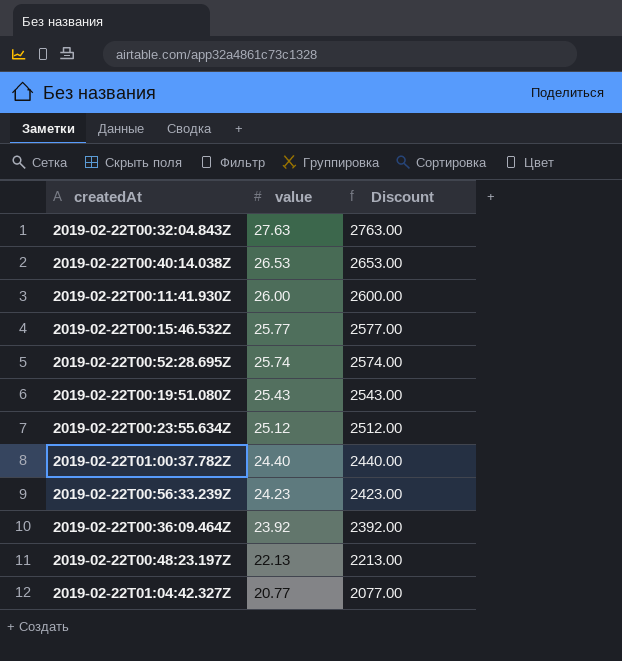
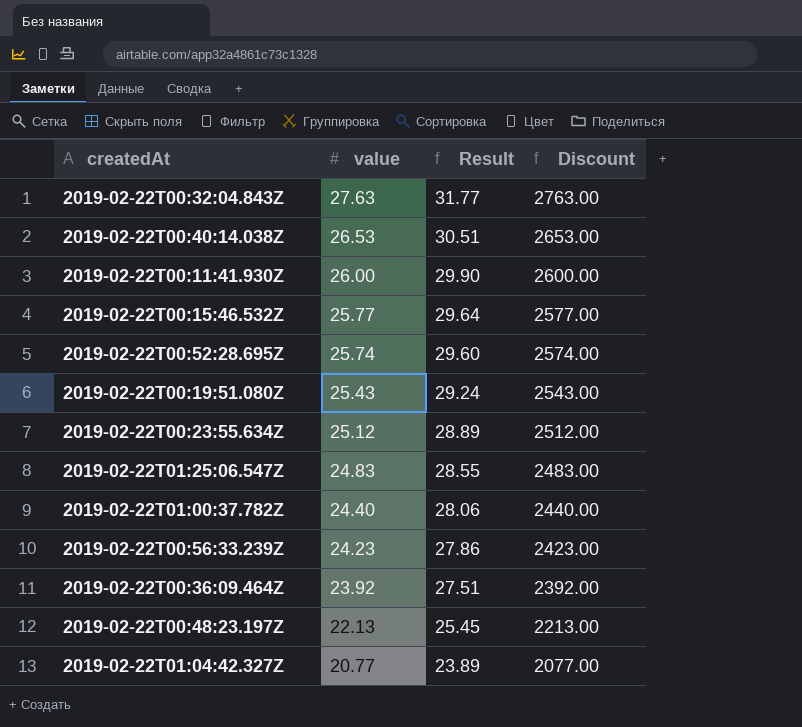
column Result | formula: none -> [value] * 1.15
row 2019-02-22T01:25:06.547Z: none -> 24.83 | 28.55 | 2483.00

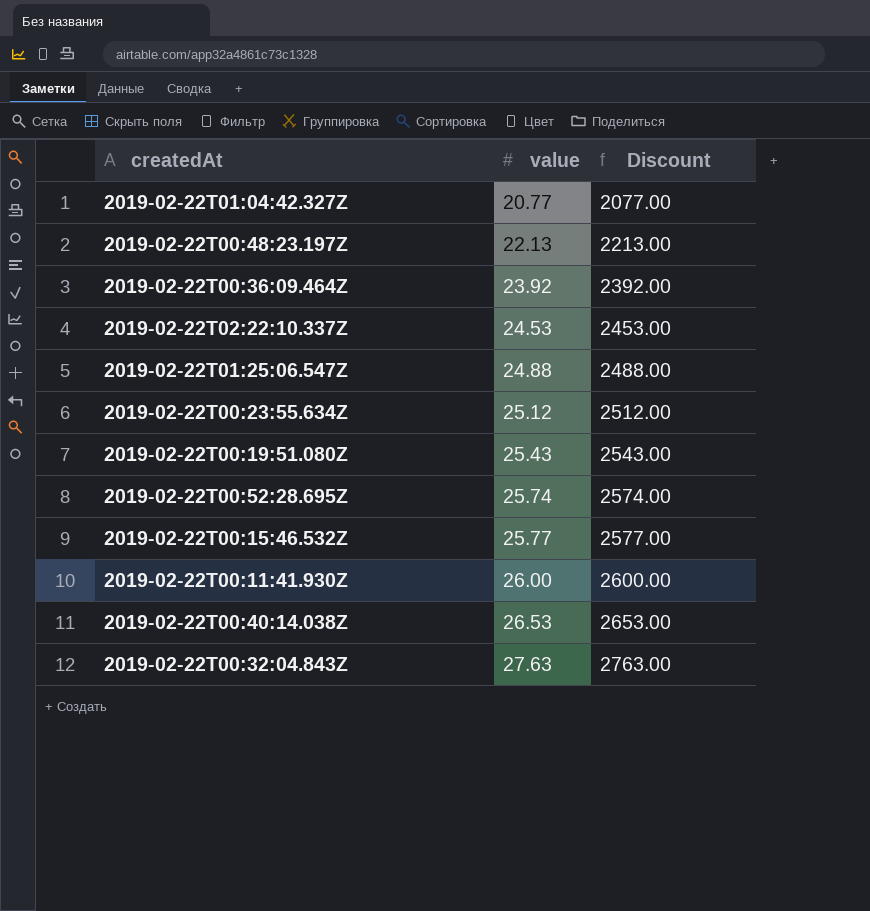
row order: value descending -> value ascending
column Result | formula: [value] * 1.15 -> none
row 2019-02-22T01:00:37.782Z: 24.40 | 28.06 | 2440.00 -> none
row 2019-02-22T00:56:33.239Z: 24.23 | 27.86 | 2423.00 -> none
row 2019-02-22T02:22:10.337Z: none -> 24.53 | 2453.00
2019-02-22T01:25:06.547Z | value: 24.83 -> 24.88
2019-02-22T01:25:06.547Z | Discount: 2483.00 -> 2488.00

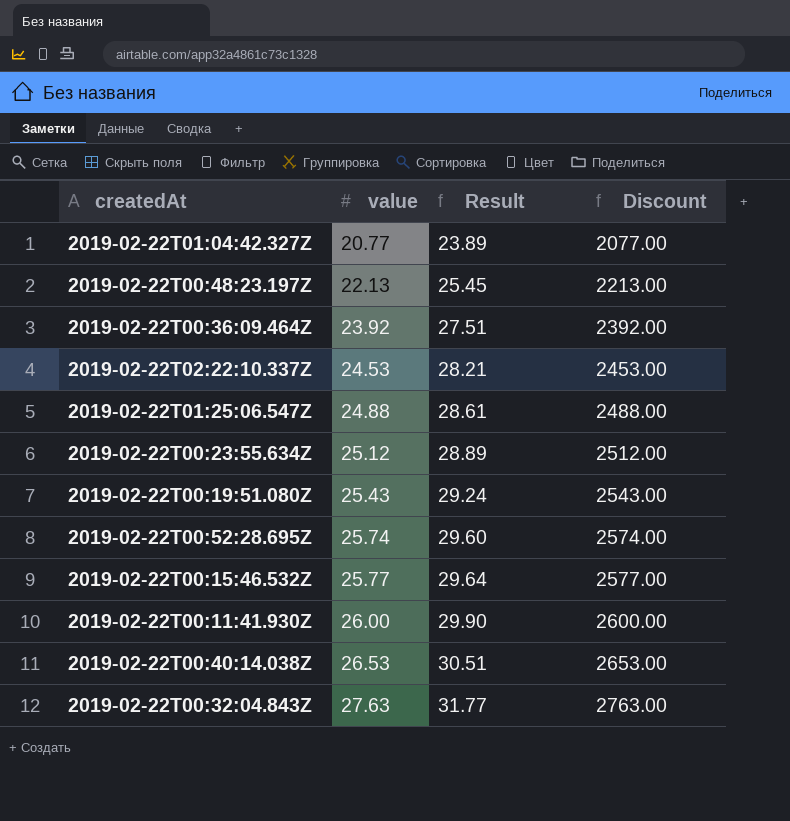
column Result | formula: none -> [value] * 1.15

